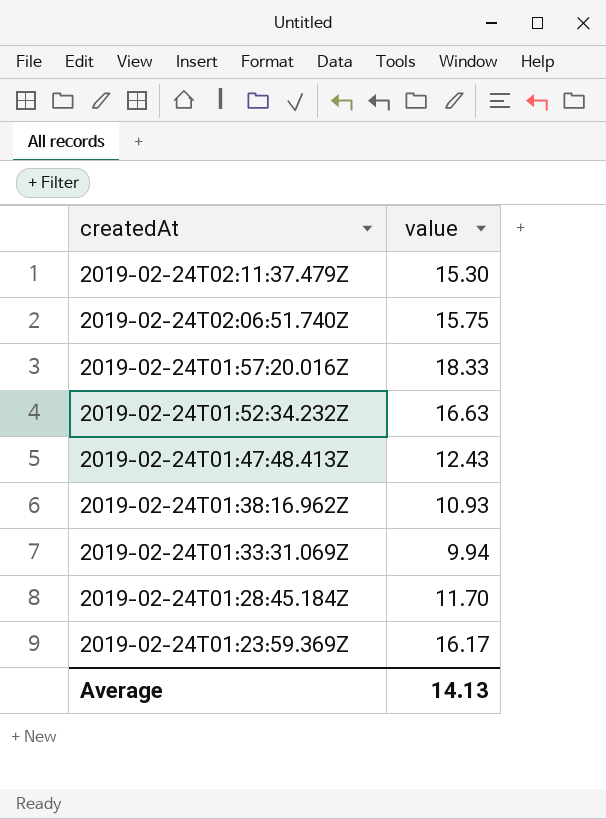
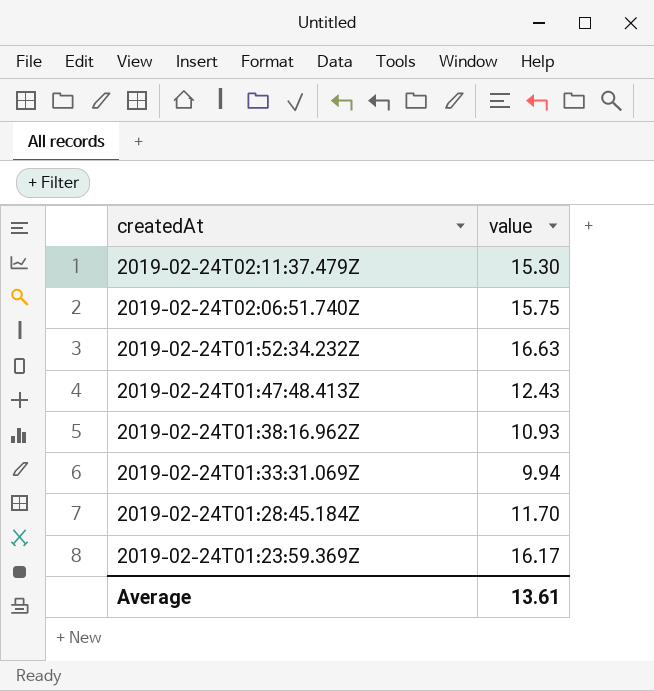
row 2019-02-24T01:57:20.016Z: 18.33 -> none
Average | value: 14.13 -> 13.61

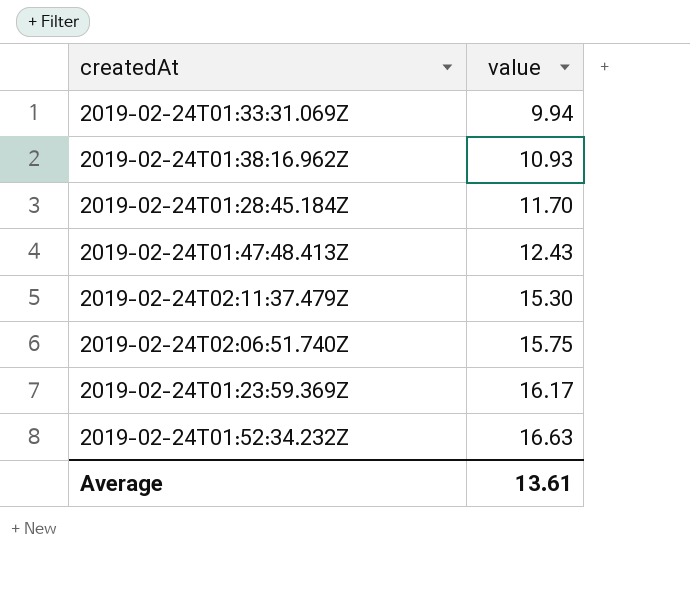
row order: createdAt descending -> value ascending

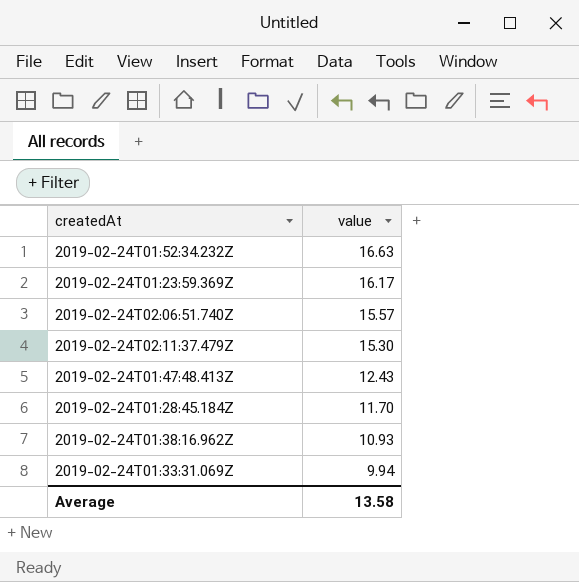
row order: value ascending -> value descending
2019-02-24T02:06:51.740Z | value: 15.75 -> 15.57
Average | value: 13.61 -> 13.58

